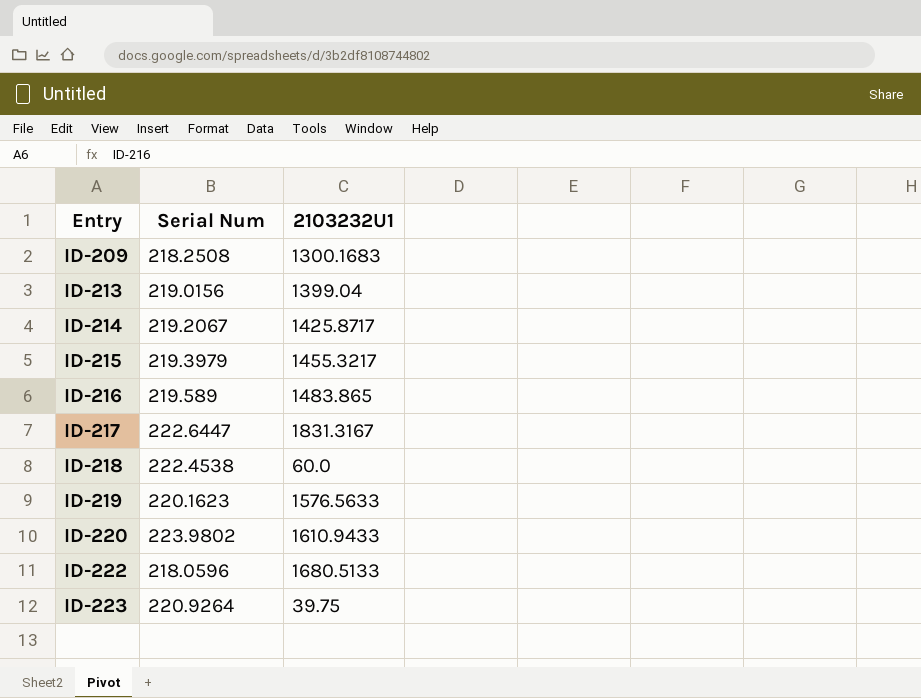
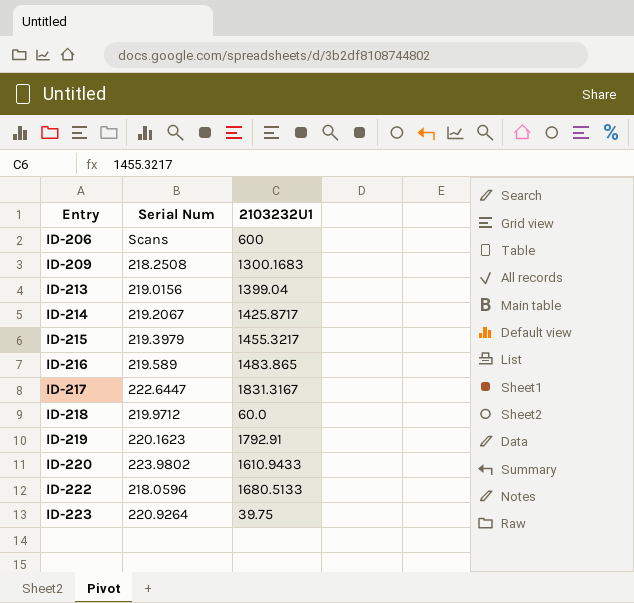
row ID-206: none -> Scans | 600
ID-218 | Serial Num: 222.4538 -> 219.9712
ID-219 | 2103232U1: 1576.5633 -> 1792.91

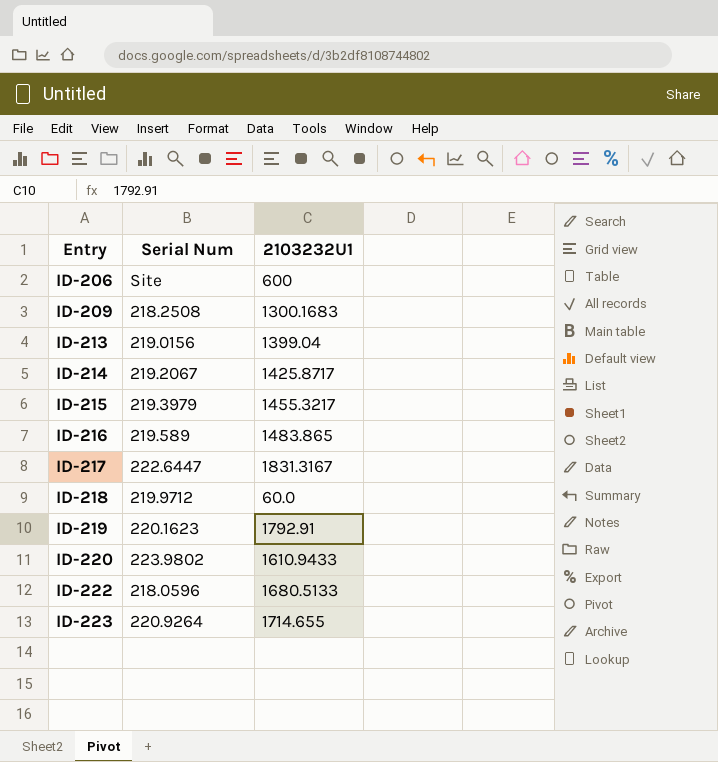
ID-206 | Serial Num: Scans -> Site
ID-223 | 2103232U1: 39.75 -> 1714.655

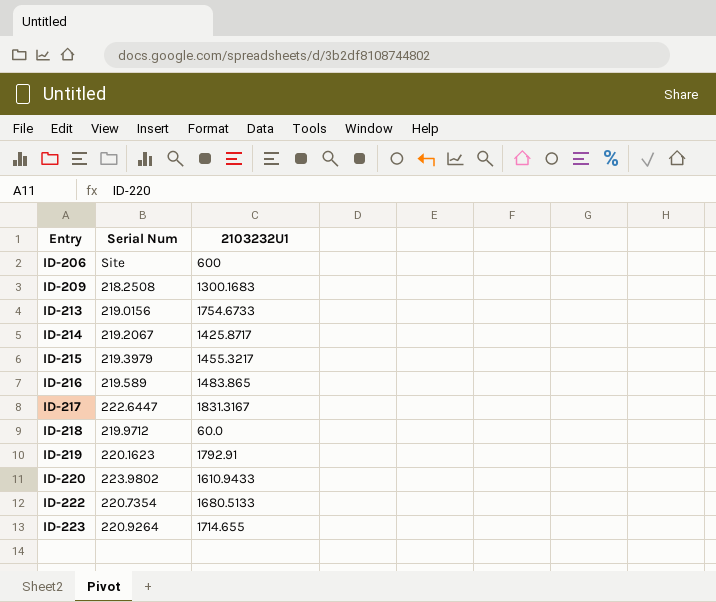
ID-213 | 2103232U1: 1399.04 -> 1754.6733
ID-222 | Serial Num: 218.0596 -> 220.7354

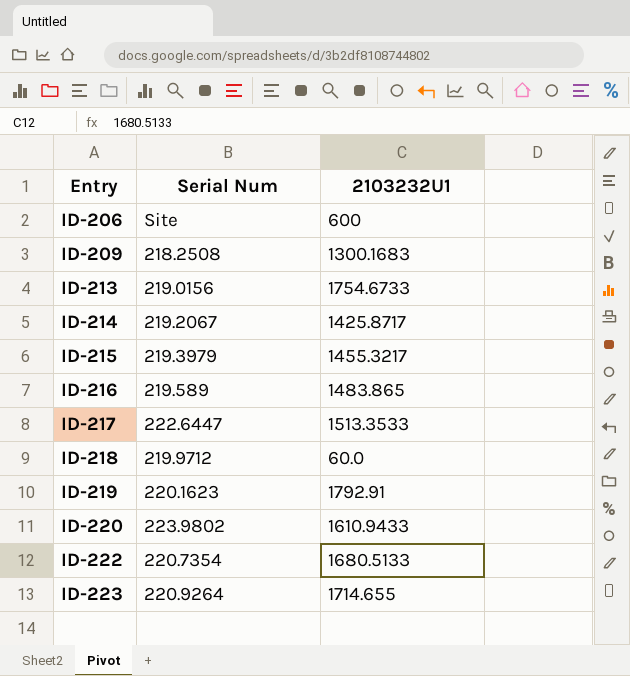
ID-217 | 2103232U1: 1831.3167 -> 1513.3533

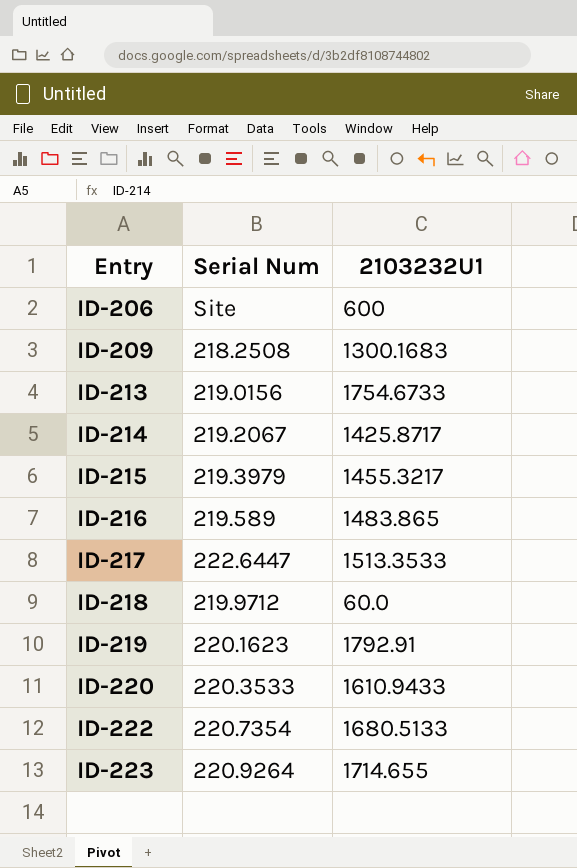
ID-220 | Serial Num: 223.9802 -> 220.3533

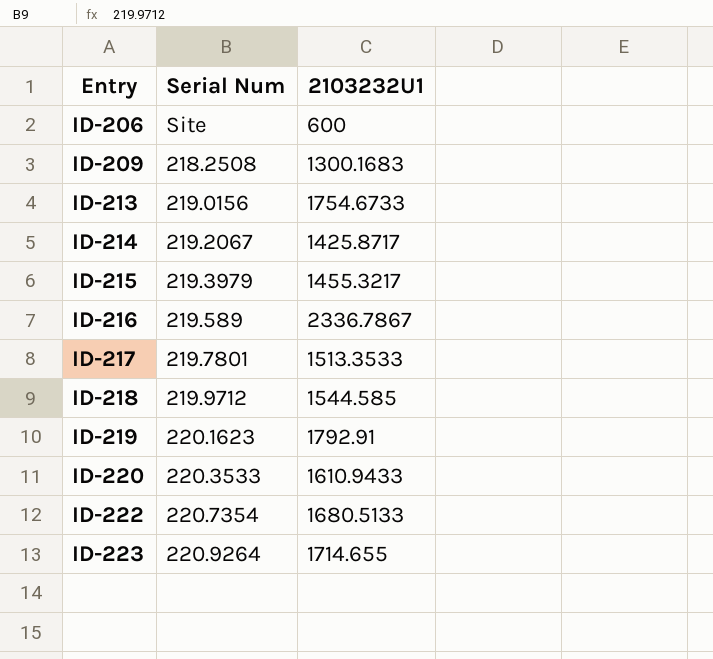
ID-216 | 2103232U1: 1483.865 -> 2336.7867
ID-217 | Serial Num: 222.6447 -> 219.7801
ID-218 | 2103232U1: 60.0 -> 1544.585

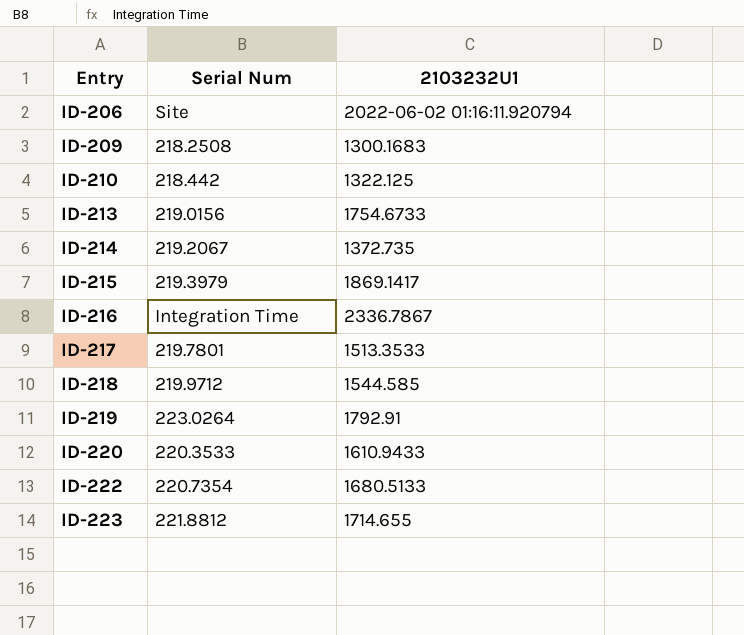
ID-206 | 2103232U1: 600 -> 2022-06-02 01:16:11.920794
row ID-210: none -> 218.442 | 1322.125
ID-214 | 2103232U1: 1425.8717 -> 1372.735
ID-215 | 2103232U1: 1455.3217 -> 1869.1417
ID-216 | Serial Num: 219.589 -> Integration Time
ID-219 | Serial Num: 220.1623 -> 223.0264
ID-223 | Serial Num: 220.9264 -> 221.8812

